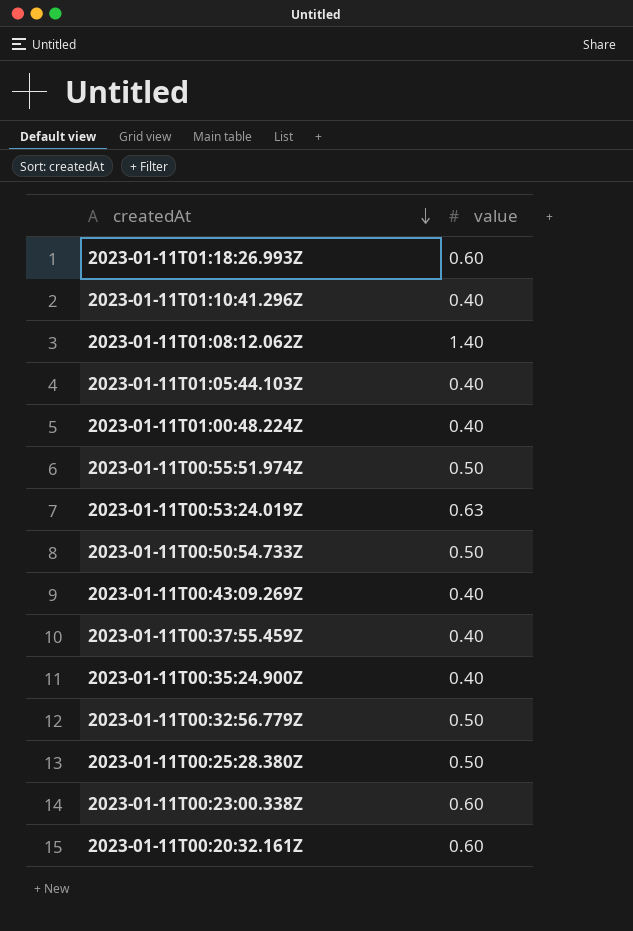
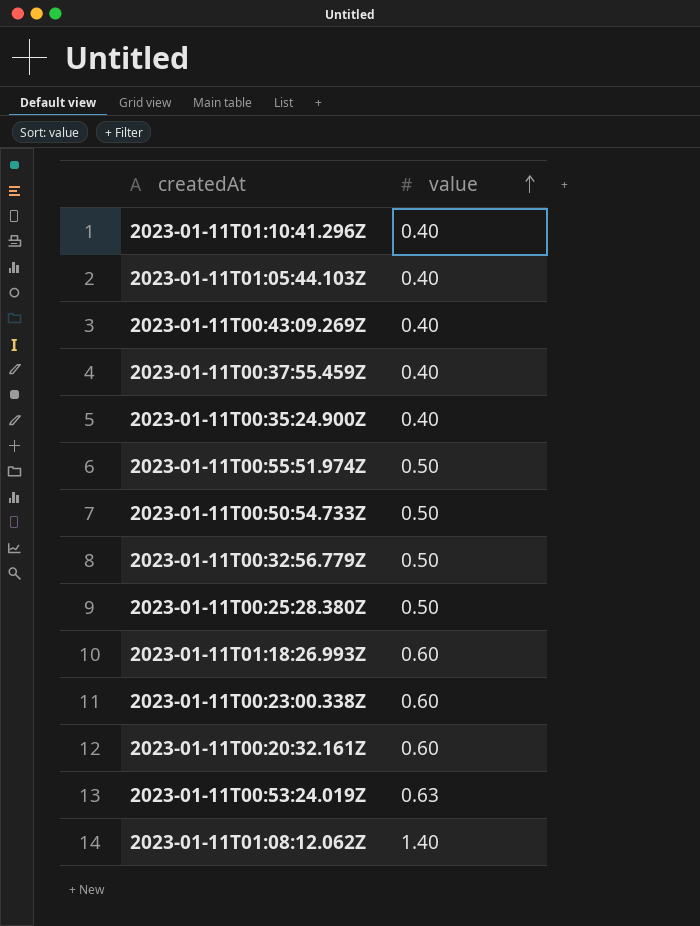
row order: createdAt descending -> value ascending
row 2023-01-11T01:00:48.224Z: 0.40 -> none

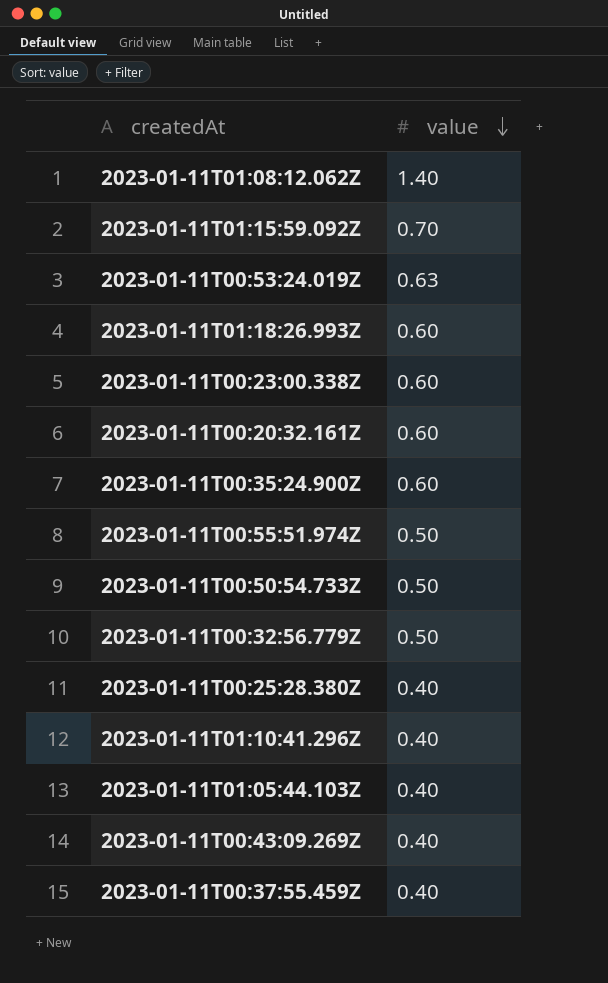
row order: value ascending -> value descending
row 2023-01-11T01:15:59.092Z: none -> 0.70
2023-01-11T00:35:24.900Z | value: 0.40 -> 0.60
2023-01-11T00:25:28.380Z | value: 0.50 -> 0.40

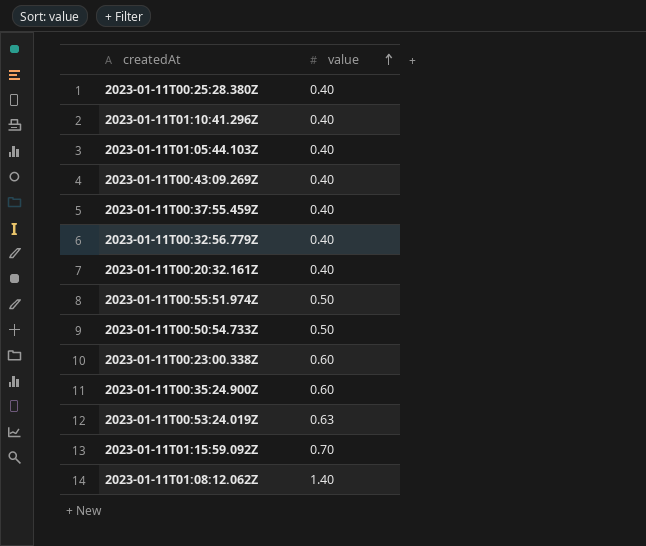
row order: value descending -> value ascending
row 2023-01-11T01:18:26.993Z: 0.60 -> none
2023-01-11T00:32:56.779Z | value: 0.50 -> 0.40
2023-01-11T00:20:32.161Z | value: 0.60 -> 0.40

